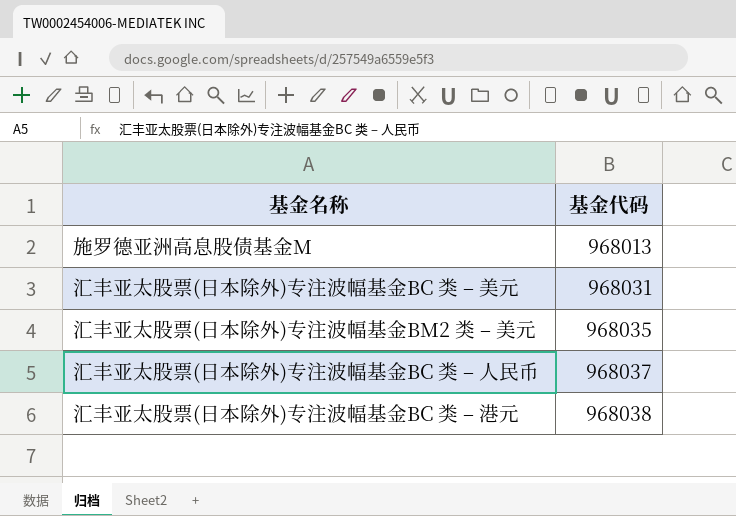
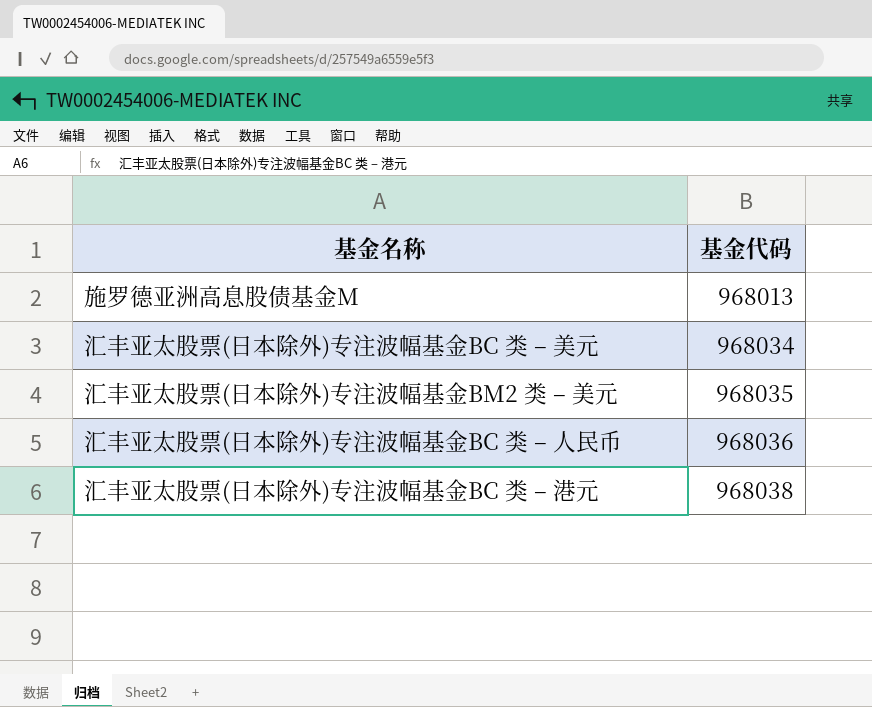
汇丰亚太股票(日本除外)专注波幅基金BC 类 – 美元 | 基金代码: 968031 -> 968034
汇丰亚太股票(日本除外)专注波幅基金BC 类 – 人民币 | 基金代码: 968037 -> 968036

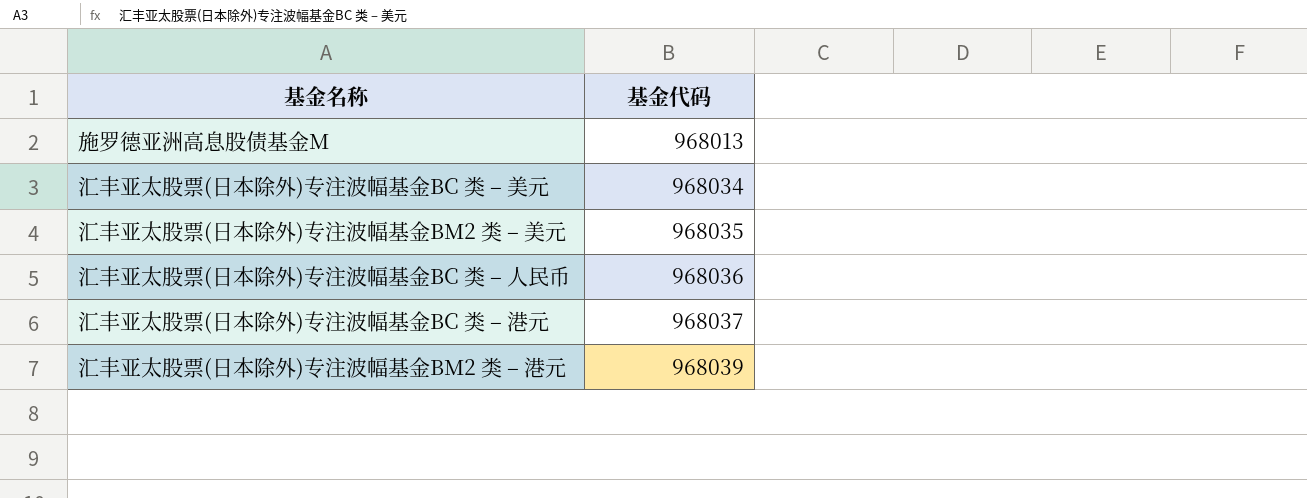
汇丰亚太股票(日本除外)专注波幅基金BC 类 – 港元 | 基金代码: 968038 -> 968037
row 汇丰亚太股票(日本除外)专注波幅基金BM2 类 – 港元: none -> 968039

